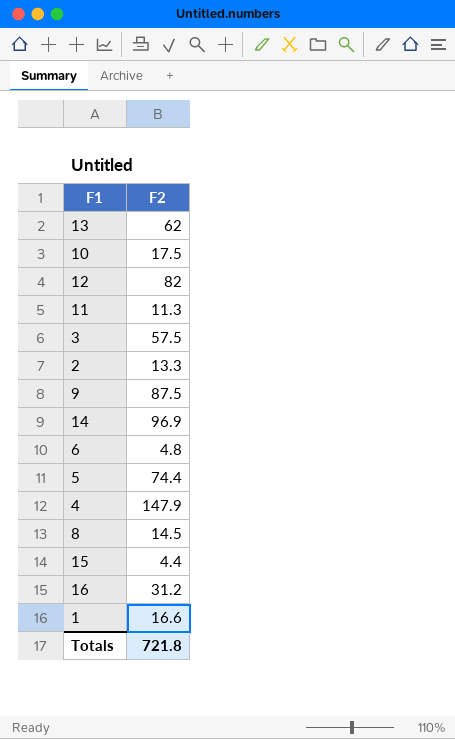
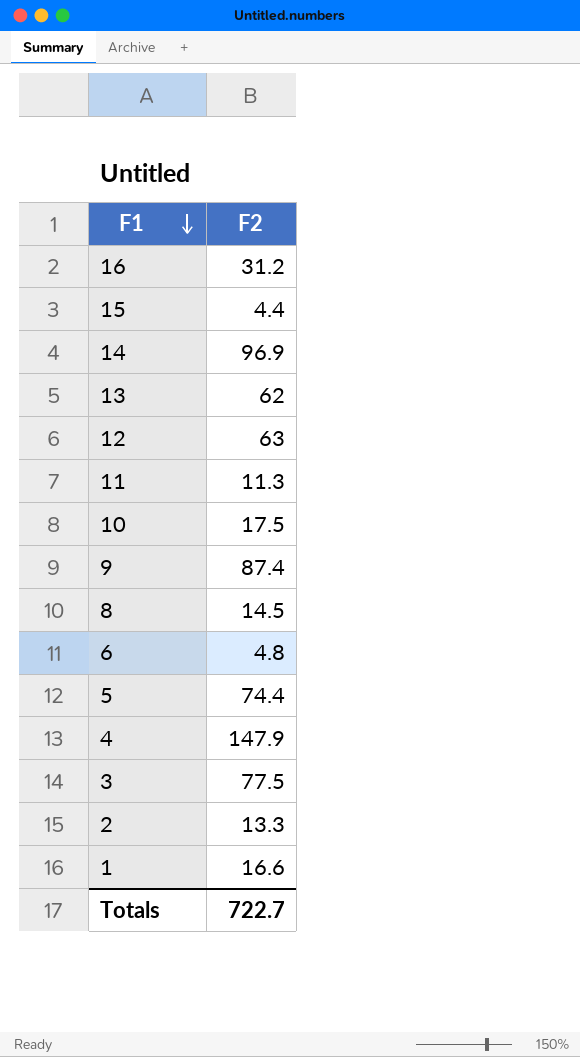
row order: none -> F1 descending
12 | F2: 82 -> 63
9 | F2: 87.5 -> 87.4
3 | F2: 57.5 -> 77.5
Totals | F2: 721.8 -> 722.7

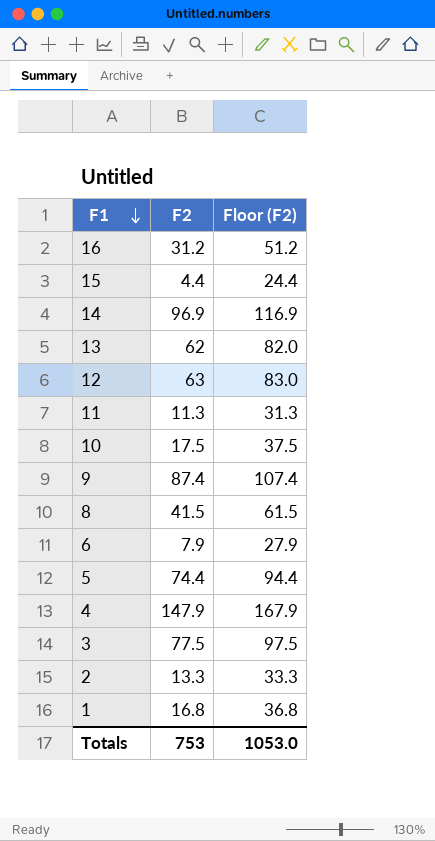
column Floor (F2) | formula: none -> [F2] + 20
8 | F2: 14.5 -> 41.5
6 | F2: 4.8 -> 7.9
1 | F2: 16.6 -> 16.8
Totals | F2: 722.7 -> 753

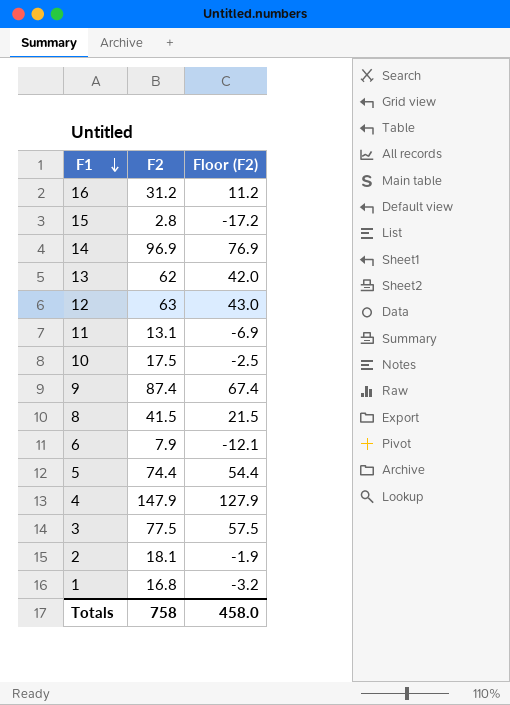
column Floor (F2) | formula: [F2] + 20 -> [F2] - 20
15 | F2: 4.4 -> 2.8
11 | F2: 11.3 -> 13.1
2 | F2: 13.3 -> 18.1
Totals | F2: 753 -> 758
Totals | Floor (F2): 1053.0 -> 458.0

